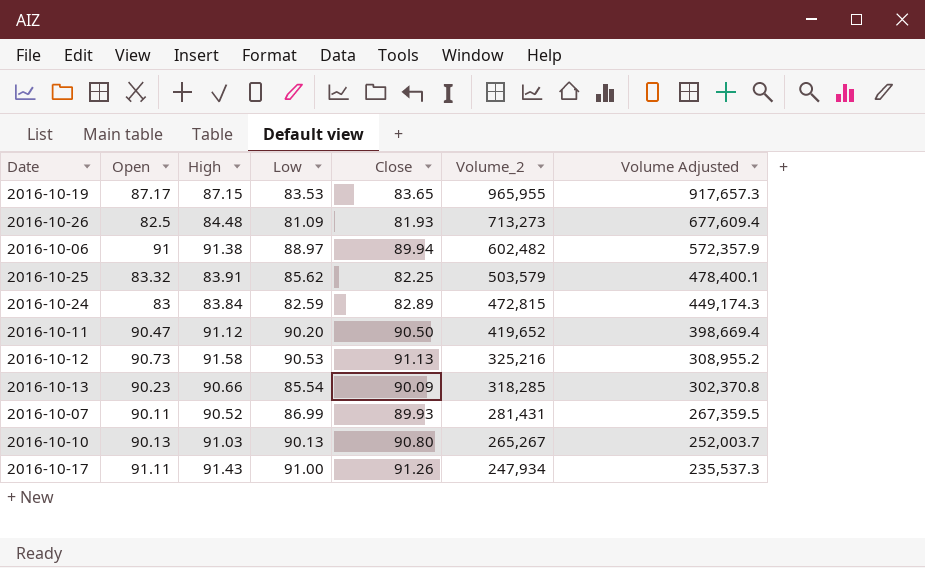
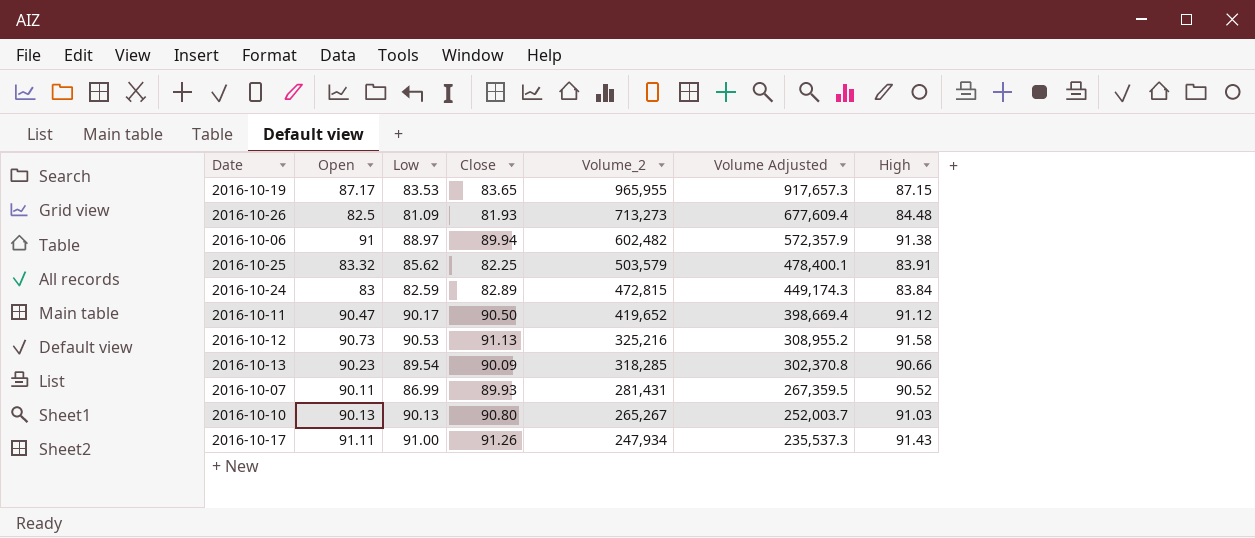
column High | position: 3 -> 7
2016-10-11 | Low: 90.20 -> 90.17
2016-10-13 | Low: 85.54 -> 89.54

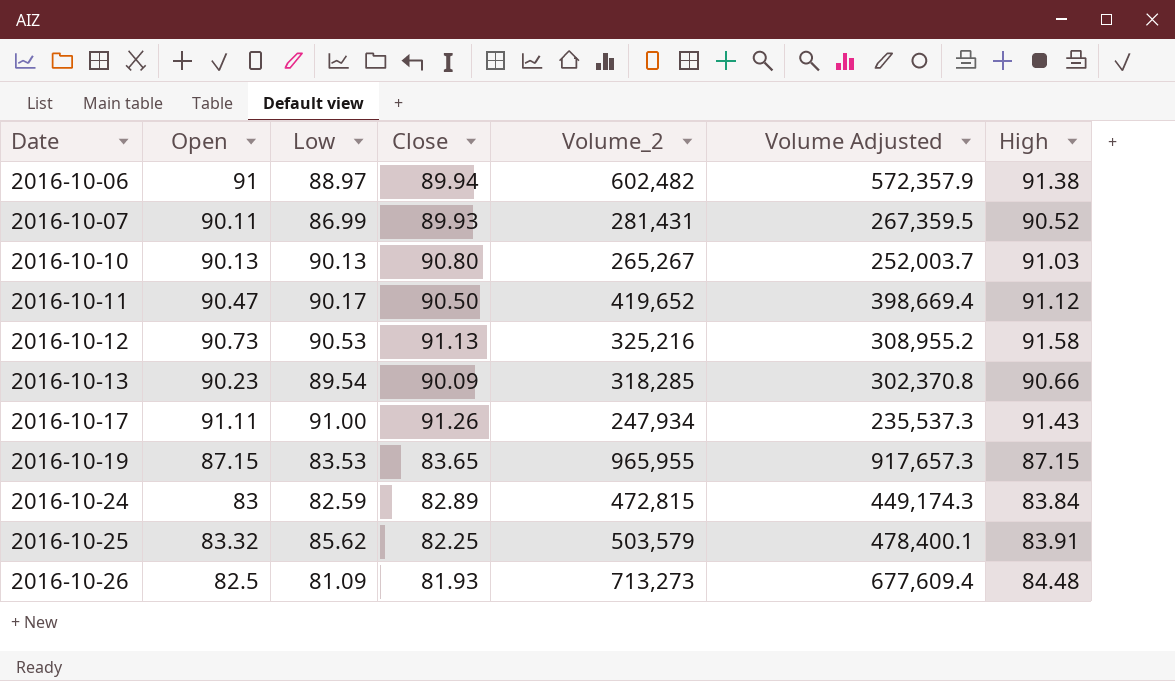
row order: Volume_2 descending -> Date ascending
2016-10-19 | Open: 87.17 -> 87.15

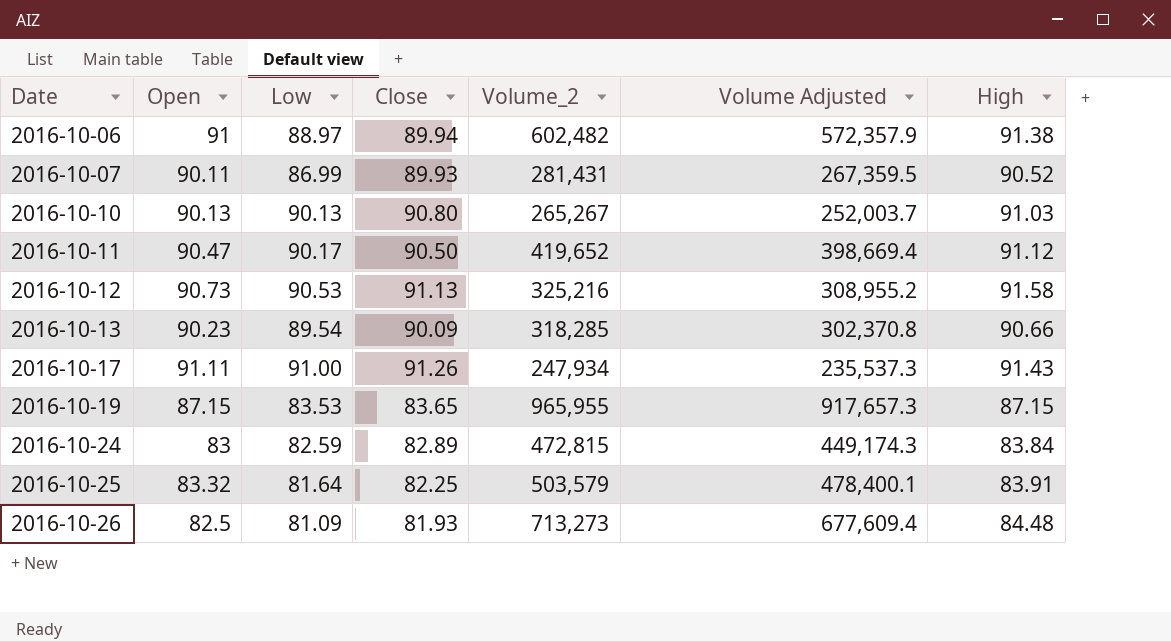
2016-10-25 | Low: 85.62 -> 81.64

